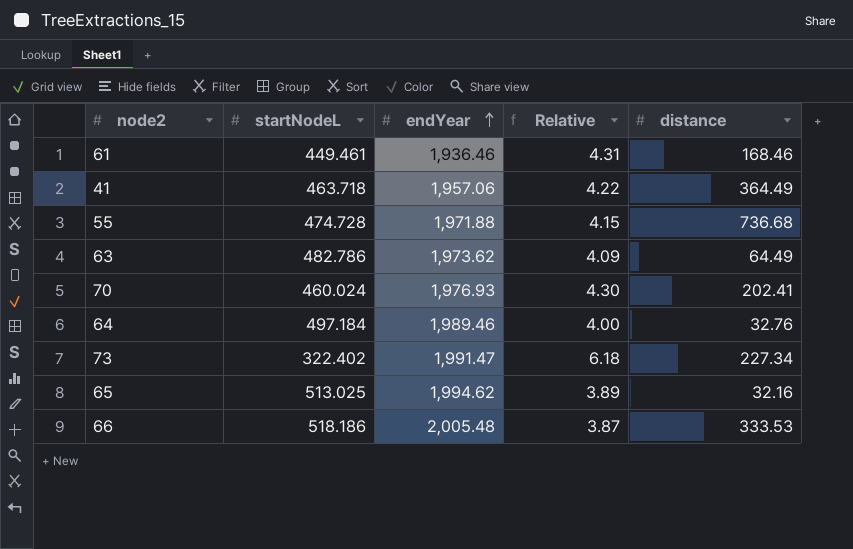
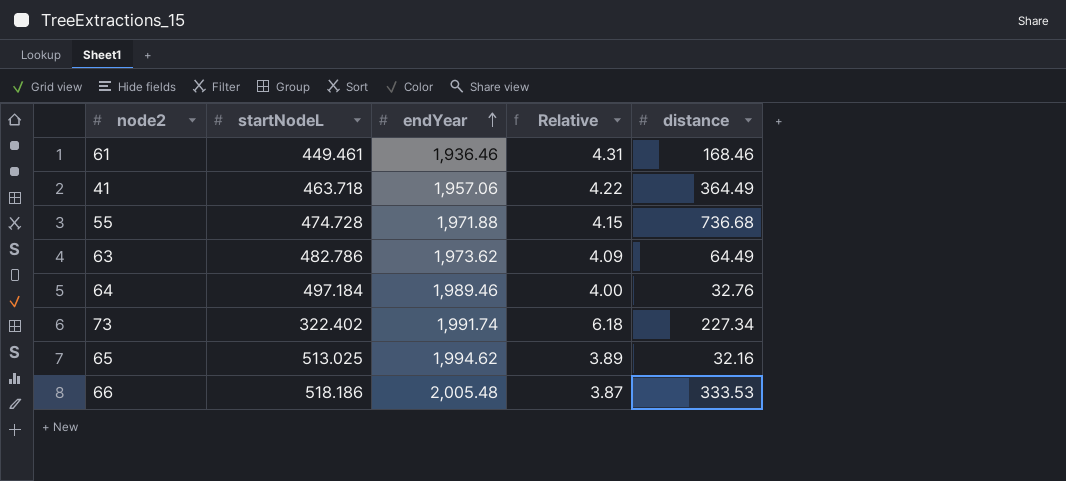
row 70: 460.024 | 1,976.93 | 4.30 | 202.41 -> none
73 | endYear: 1,991.47 -> 1,991.74

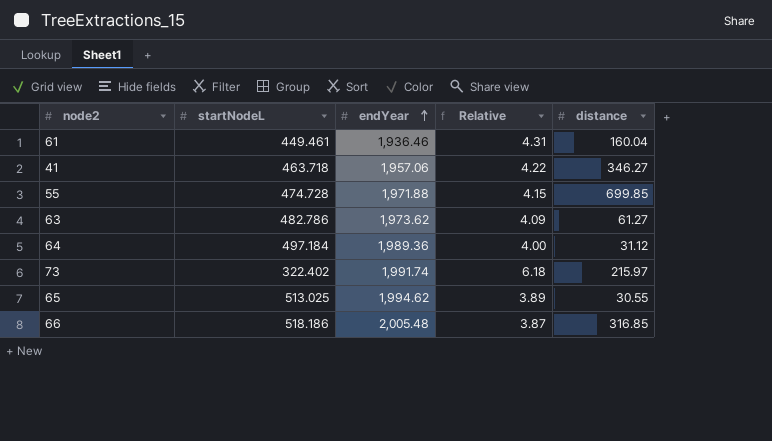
61 | distance: 168.46 -> 160.04
41 | distance: 364.49 -> 346.27
55 | distance: 736.68 -> 699.85
63 | distance: 64.49 -> 61.27
64 | endYear: 1,989.46 -> 1,989.36
64 | distance: 32.76 -> 31.12
73 | distance: 227.34 -> 215.97
65 | distance: 32.16 -> 30.55
66 | distance: 333.53 -> 316.85

